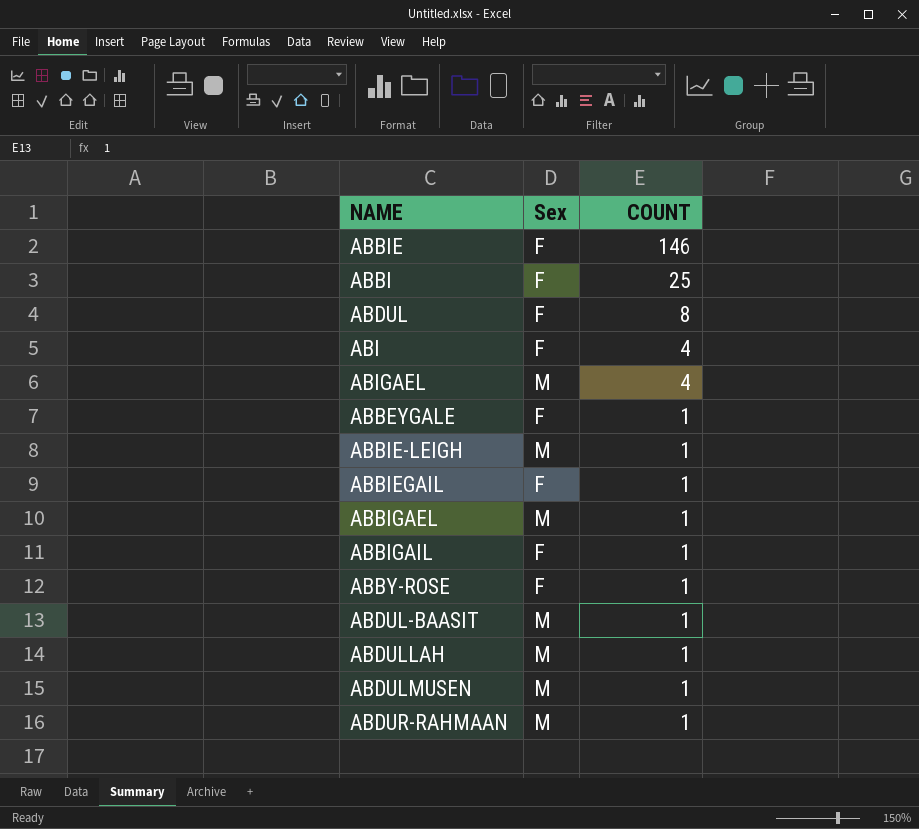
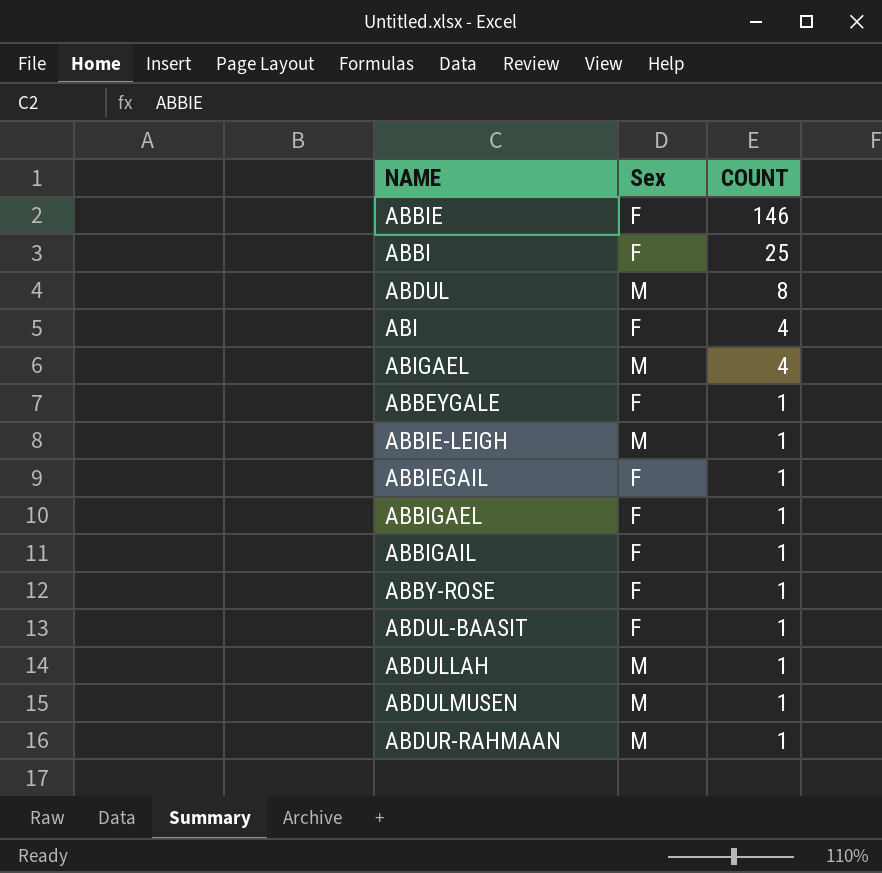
ABDUL | Sex: F -> M
ABBIGAEL | Sex: M -> F
ABDUL-BAASIT | Sex: M -> F

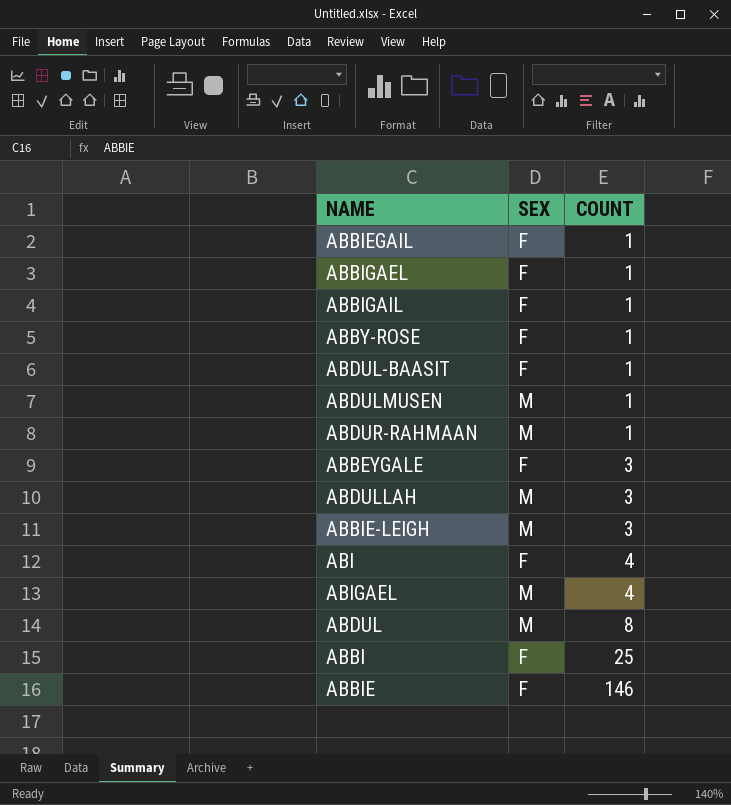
row order: COUNT descending -> COUNT ascending
column name: Sex -> SEX
ABBEYGALE | COUNT: 1 -> 3
ABDULLAH | COUNT: 1 -> 3
ABBIE-LEIGH | COUNT: 1 -> 3

